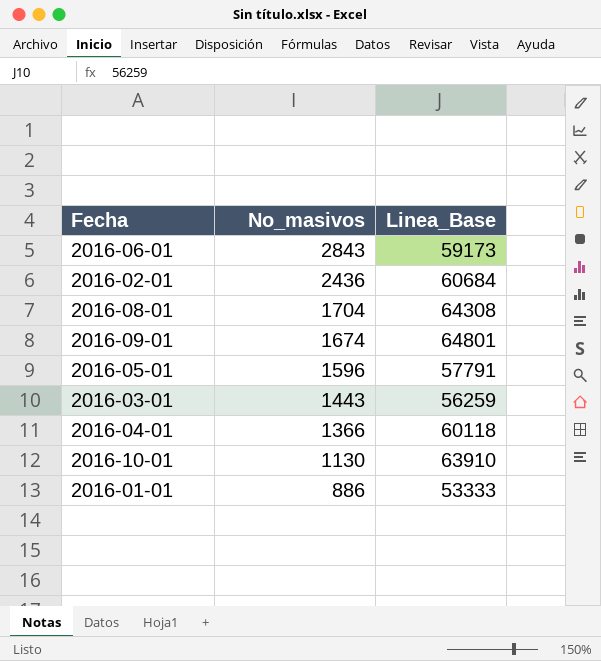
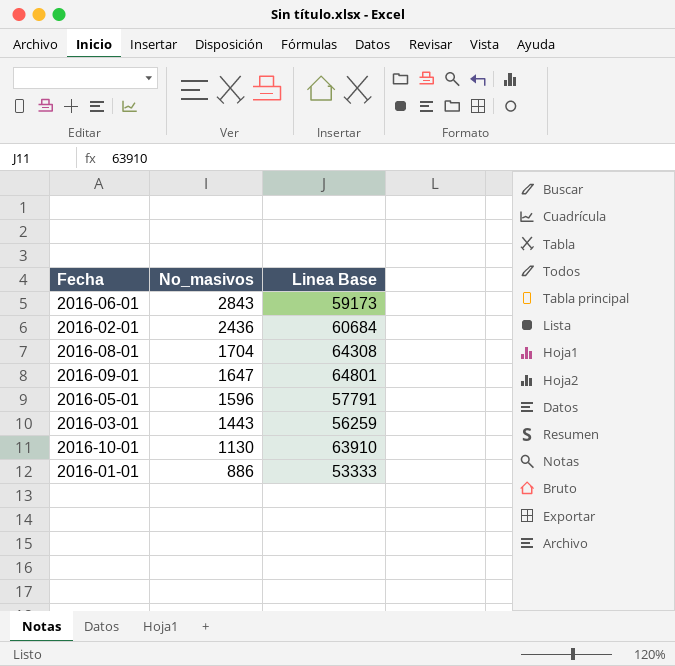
column name: Linea_Base -> Linea Base
row 2016-04-01: 1366 | 60118 -> none
2016-09-01 | No_masivos: 1674 -> 1647

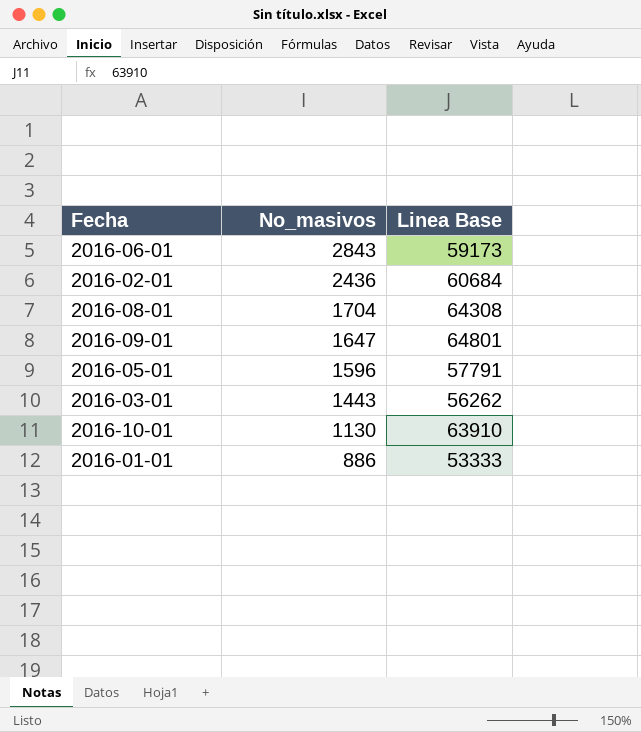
2016-03-01 | Linea Base: 56259 -> 56262

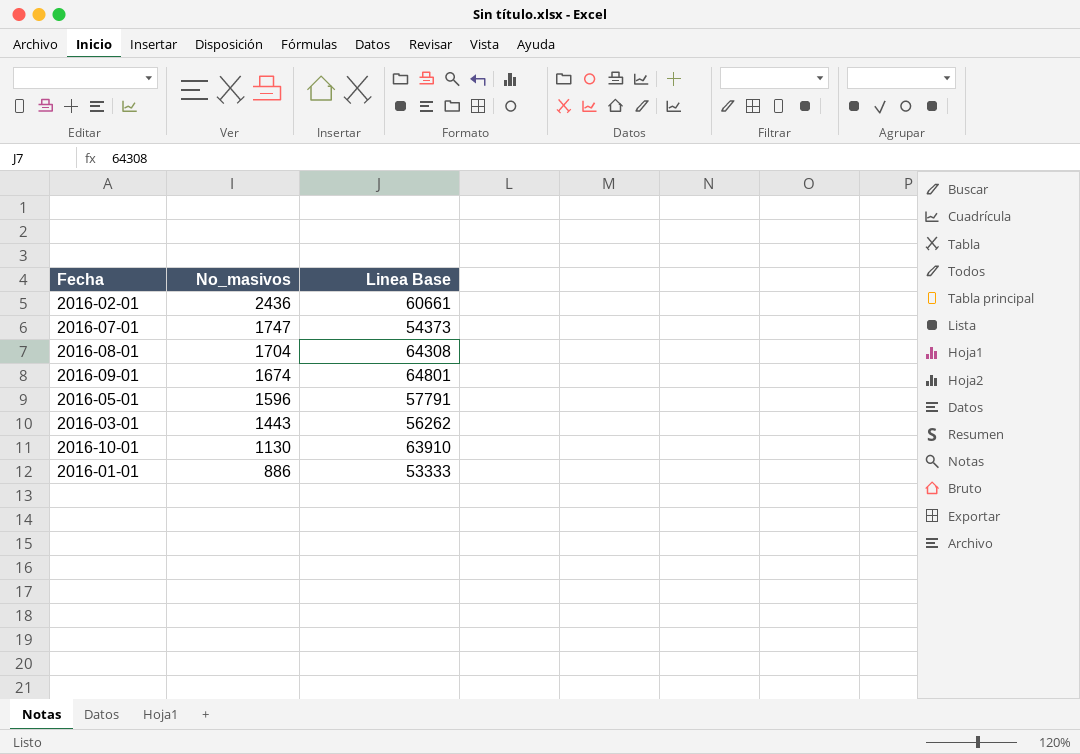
row 2016-06-01: 2843 | 59173 -> none
2016-02-01 | Linea Base: 60684 -> 60661
row 2016-07-01: none -> 1747 | 54373
2016-09-01 | No_masivos: 1647 -> 1674

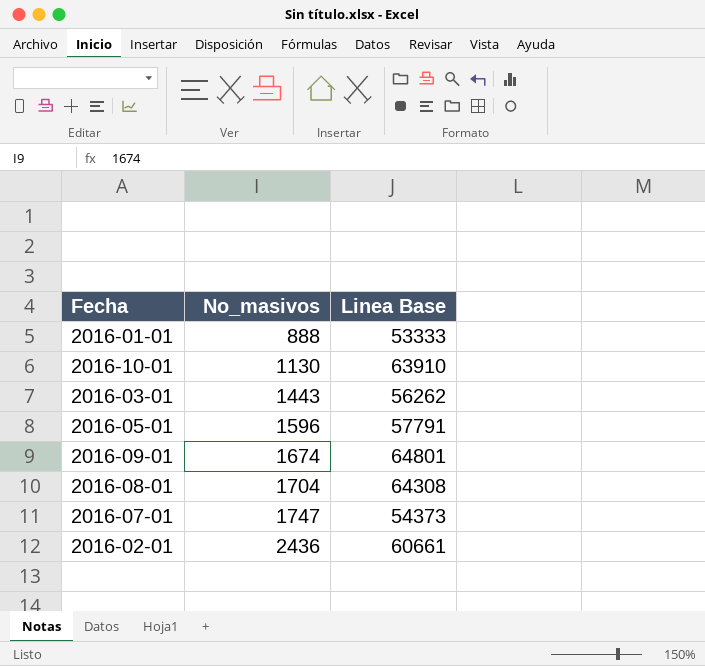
row order: No_masivos descending -> No_masivos ascending
2016-01-01 | No_masivos: 886 -> 888

